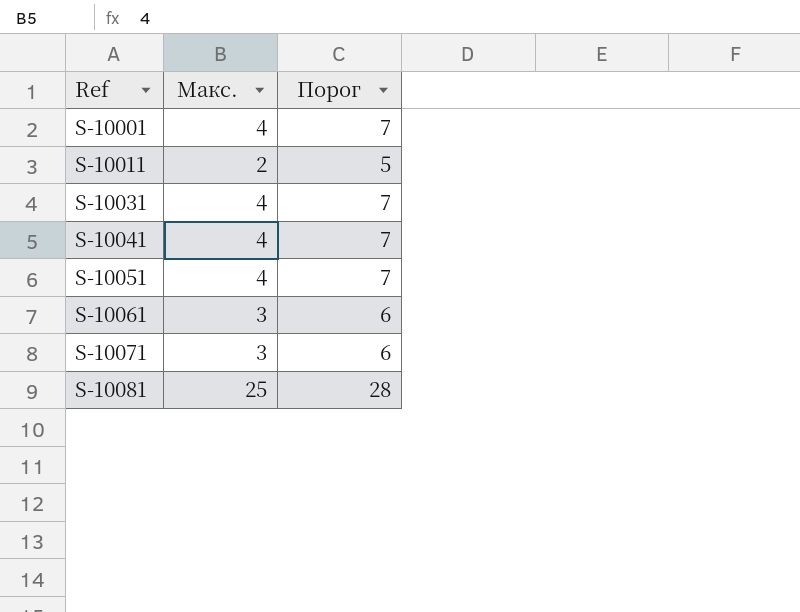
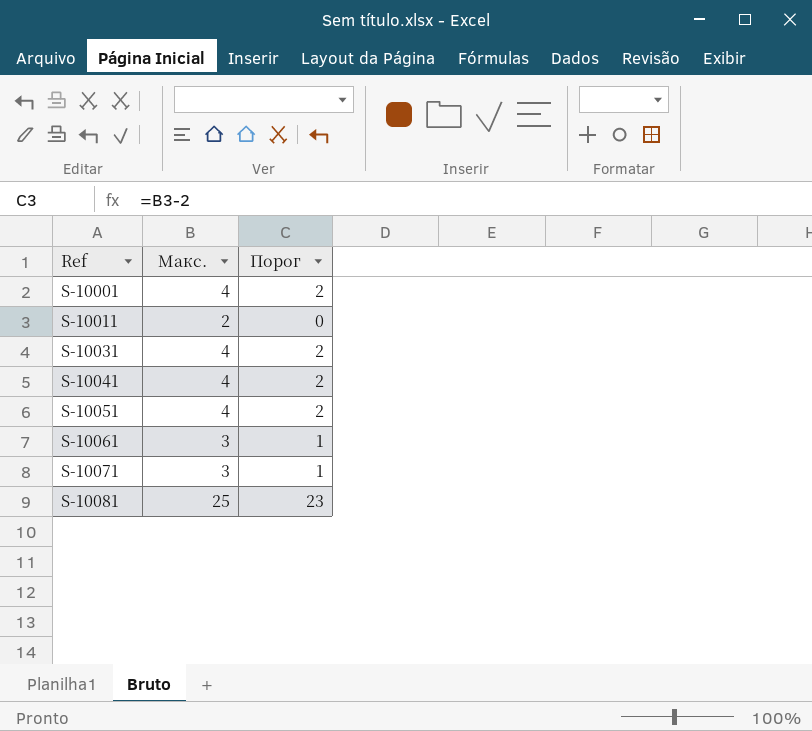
column Порог | formula: [Макс.] + 3 -> [Макс.] - 2

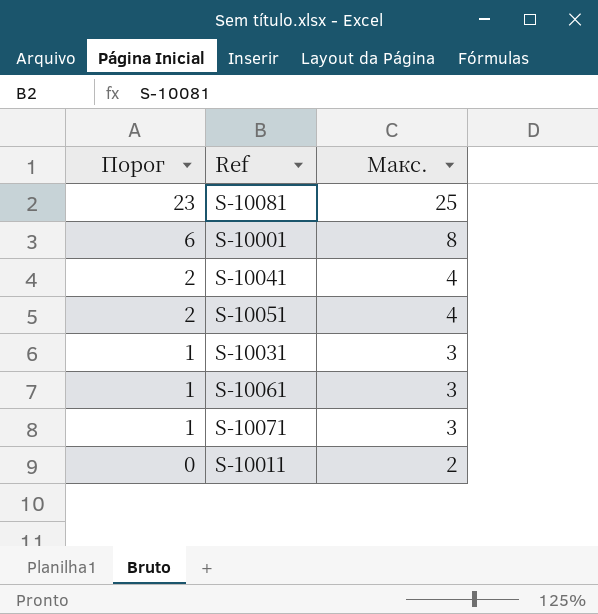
row order: Ref ascending -> Порог descending
column Порог | position: 3 -> 1
S-10001 | Порог: 2 -> 6
S-10001 | Макс.: 4 -> 8
S-10031 | Порог: 2 -> 1
S-10031 | Макс.: 4 -> 3

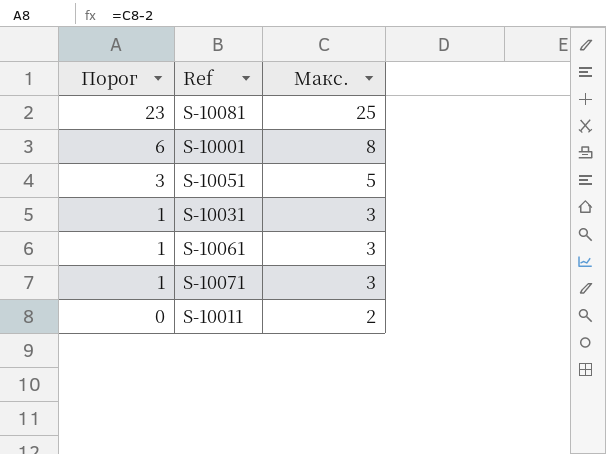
row S-10041: 2 | 4 -> none
S-10051 | Порог: 2 -> 3
S-10051 | Макс.: 4 -> 5

